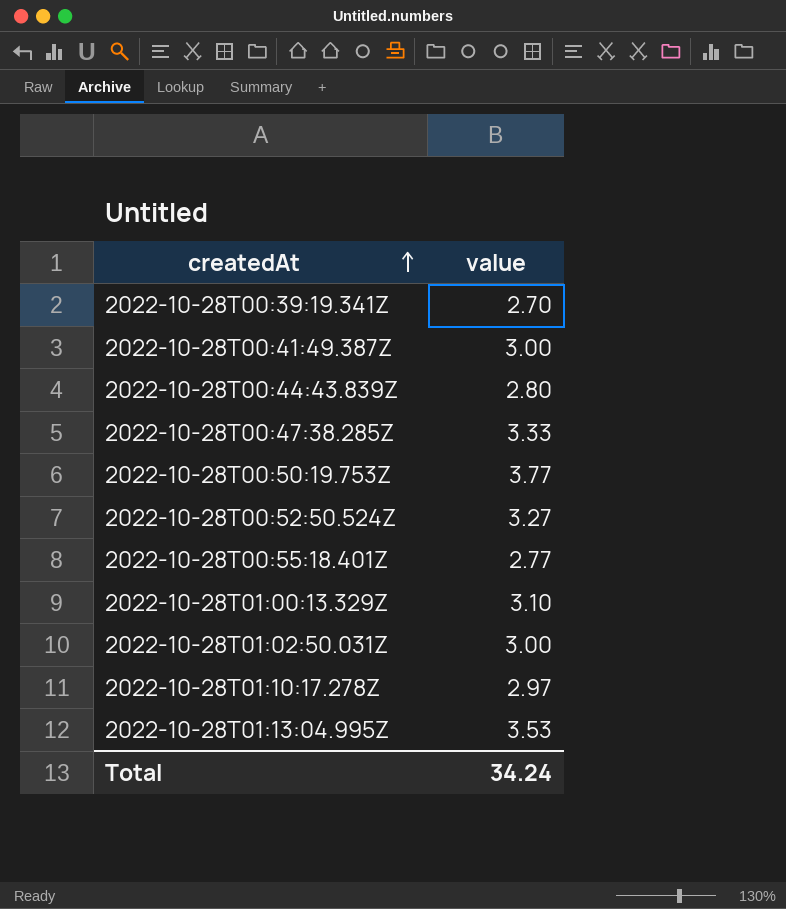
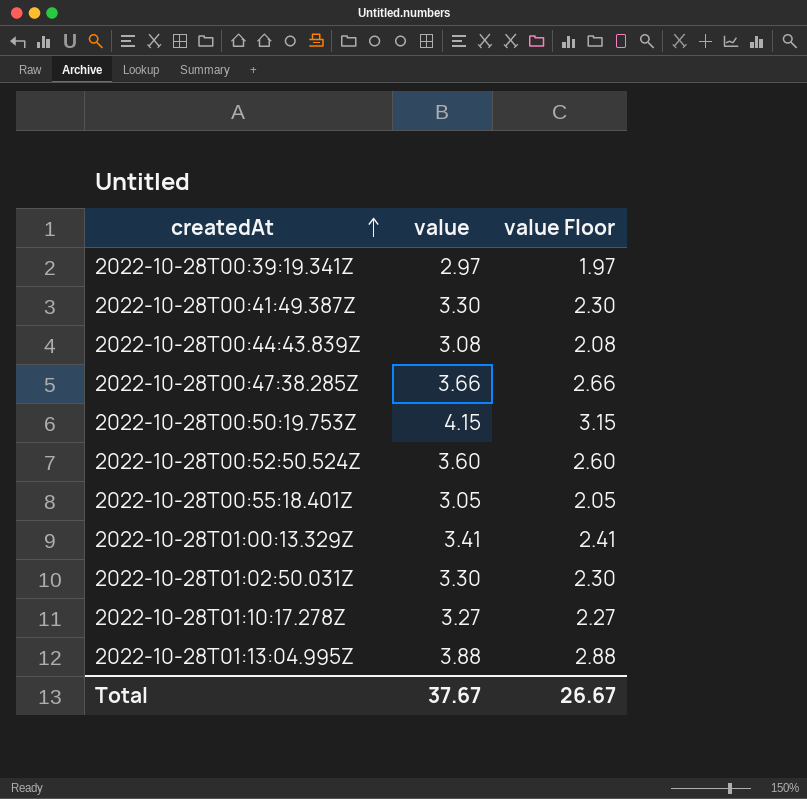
column value Floor | formula: none -> [value] - 1
2022-10-28T00:39:19.341Z | value: 2.70 -> 2.97
2022-10-28T00:41:49.387Z | value: 3.00 -> 3.30
2022-10-28T00:44:43.839Z | value: 2.80 -> 3.08
2022-10-28T00:47:38.285Z | value: 3.33 -> 3.66
2022-10-28T00:50:19.753Z | value: 3.77 -> 4.15
2022-10-28T00:52:50.524Z | value: 3.27 -> 3.60
2022-10-28T00:55:18.401Z | value: 2.77 -> 3.05
2022-10-28T01:00:13.329Z | value: 3.10 -> 3.41
2022-10-28T01:02:50.031Z | value: 3.00 -> 3.30
2022-10-28T01:10:17.278Z | value: 2.97 -> 3.27
2022-10-28T01:13:04.995Z | value: 3.53 -> 3.88
Total | value: 34.24 -> 37.67

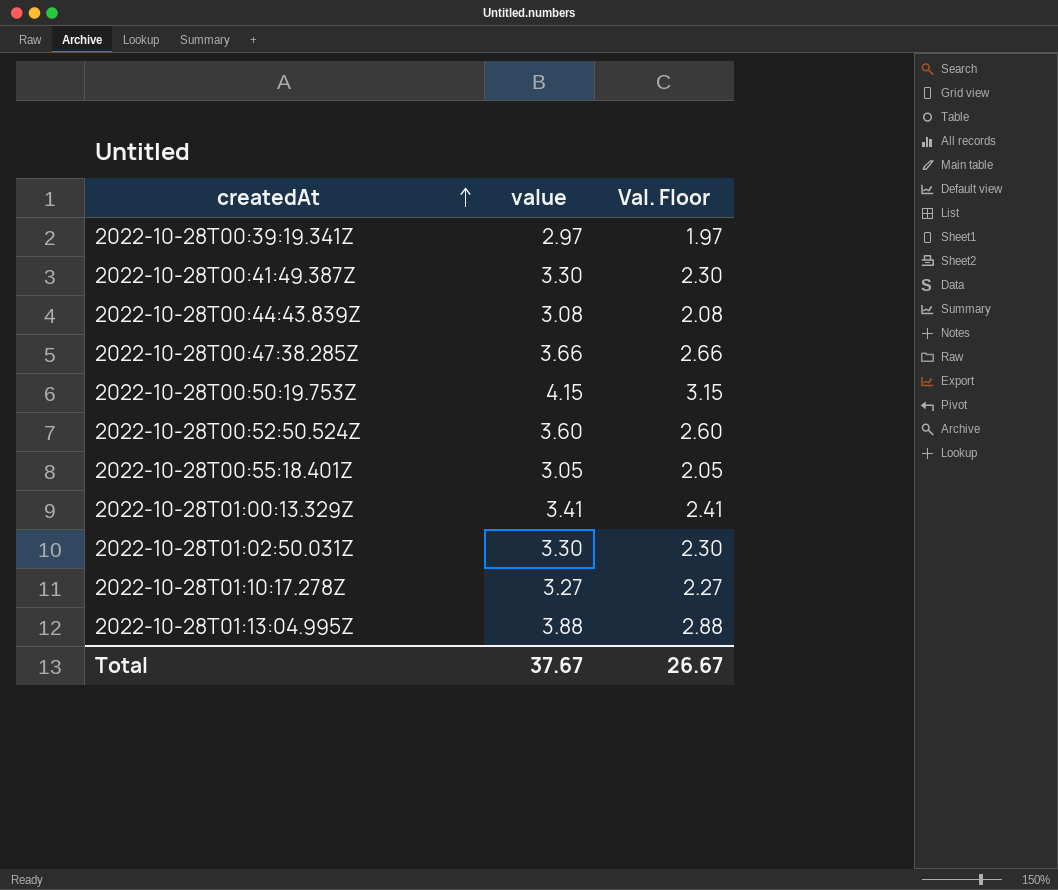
column name: value Floor -> Val. Floor

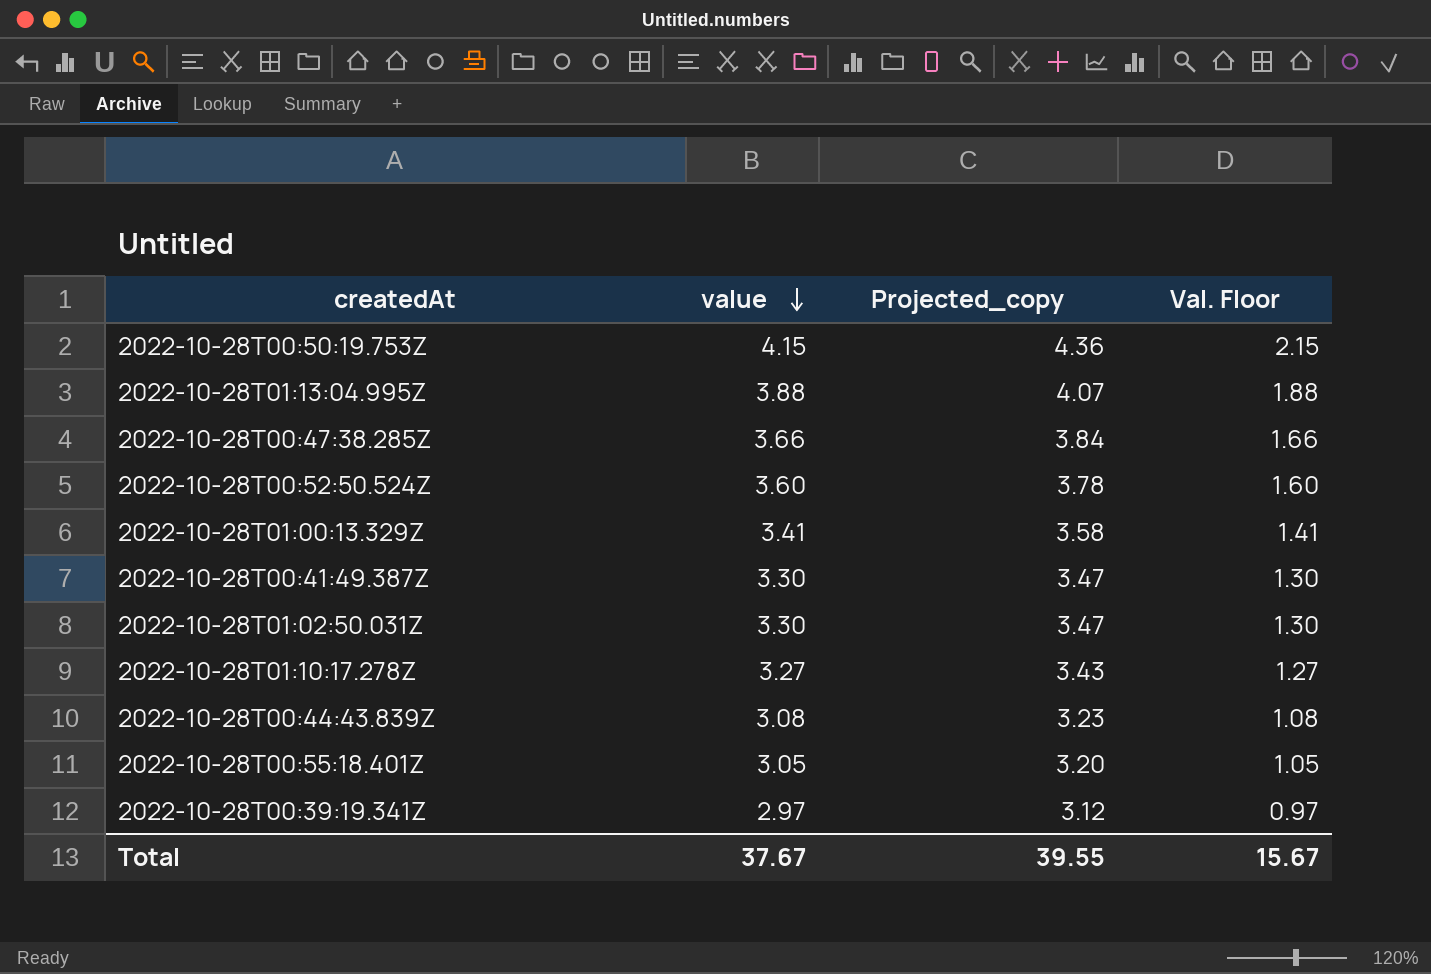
row order: createdAt ascending -> value descending
column Projected_copy | formula: none -> [value] * 1.05
column Val. Floor | formula: [value] - 1 -> [value] - 2
Total | Val. Floor: 26.67 -> 15.67

